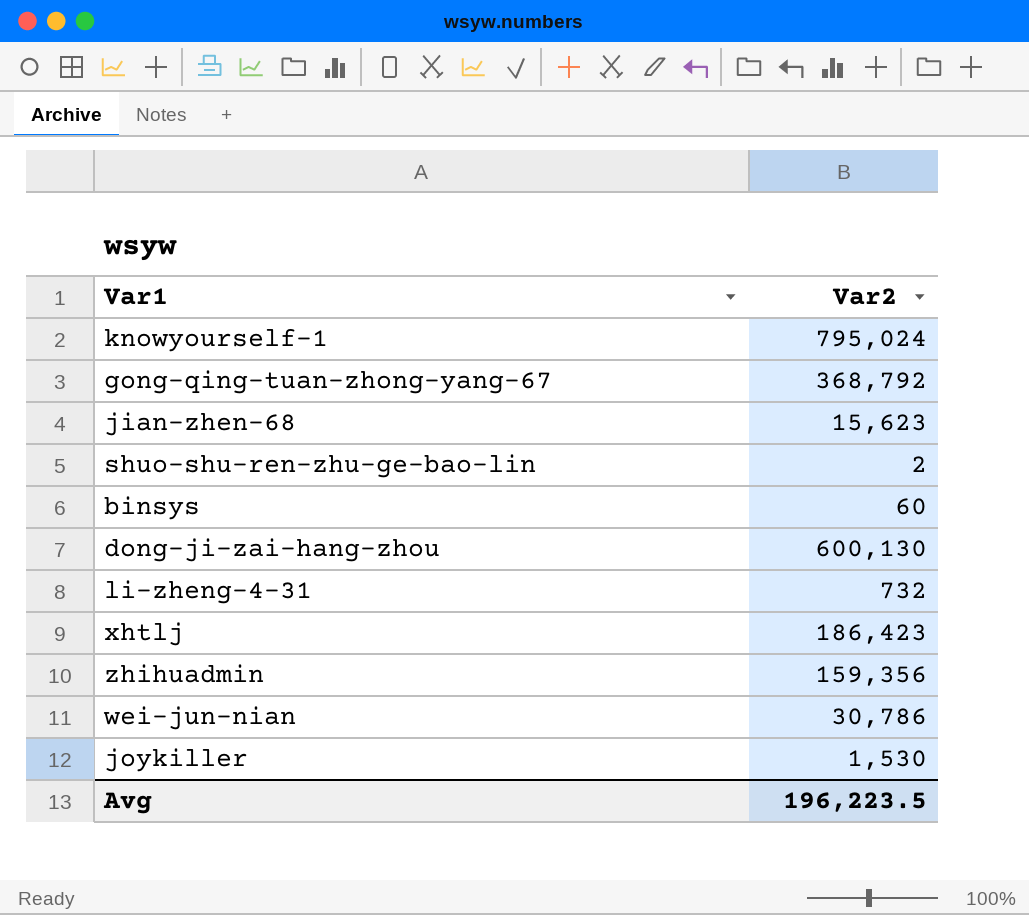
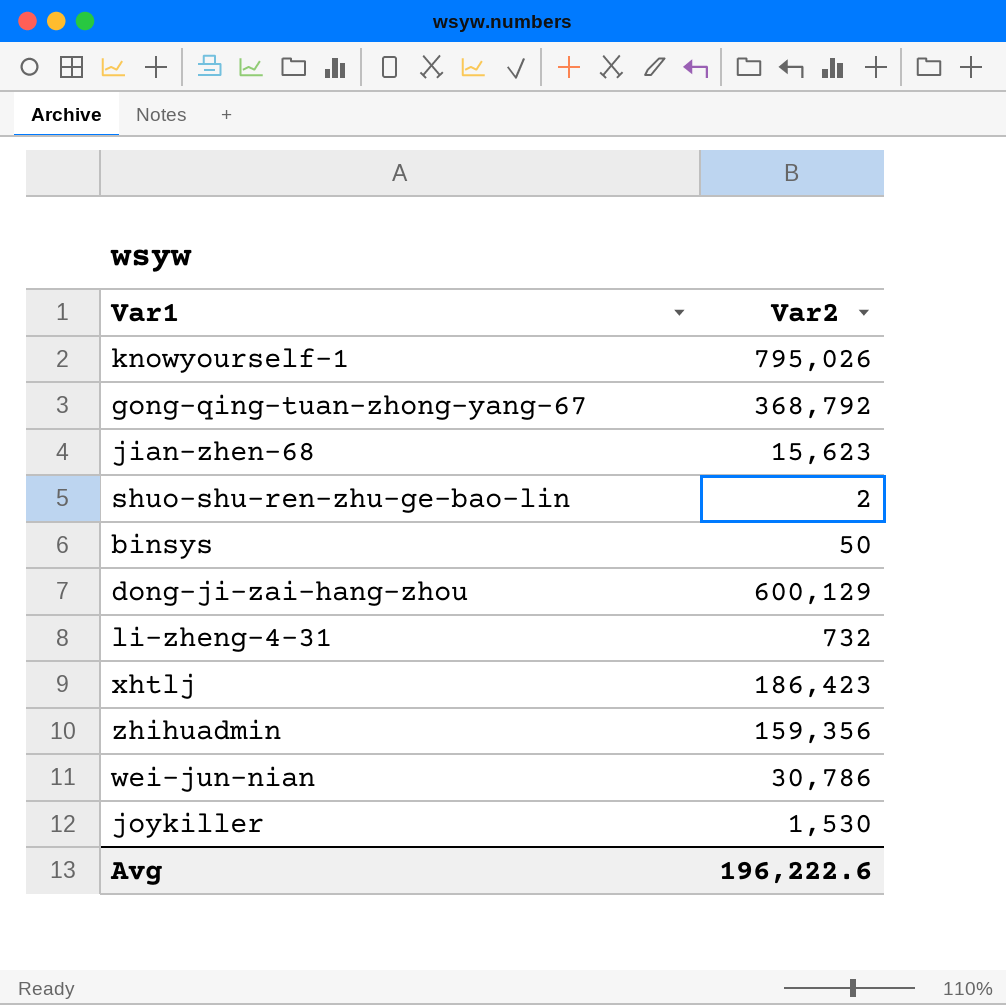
knowyourself-1 | Var2: 795,024 -> 795,026
binsys | Var2: 60 -> 50
dong-ji-zai-hang-zhou | Var2: 600,130 -> 600,129
Avg | Var2: 196,223.5 -> 196,222.6

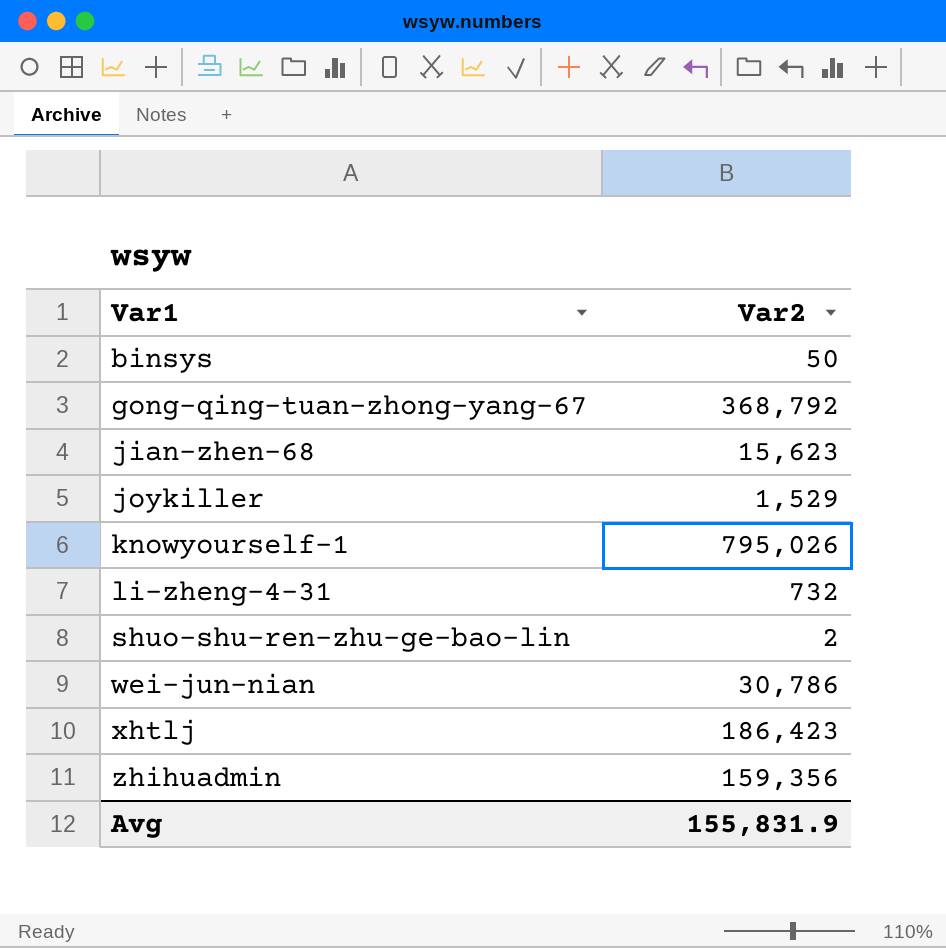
row order: none -> Var1 ascending
row dong-ji-zai-hang-zhou: 600,129 -> none
joykiller | Var2: 1,530 -> 1,529
Avg | Var2: 196,222.6 -> 155,831.9

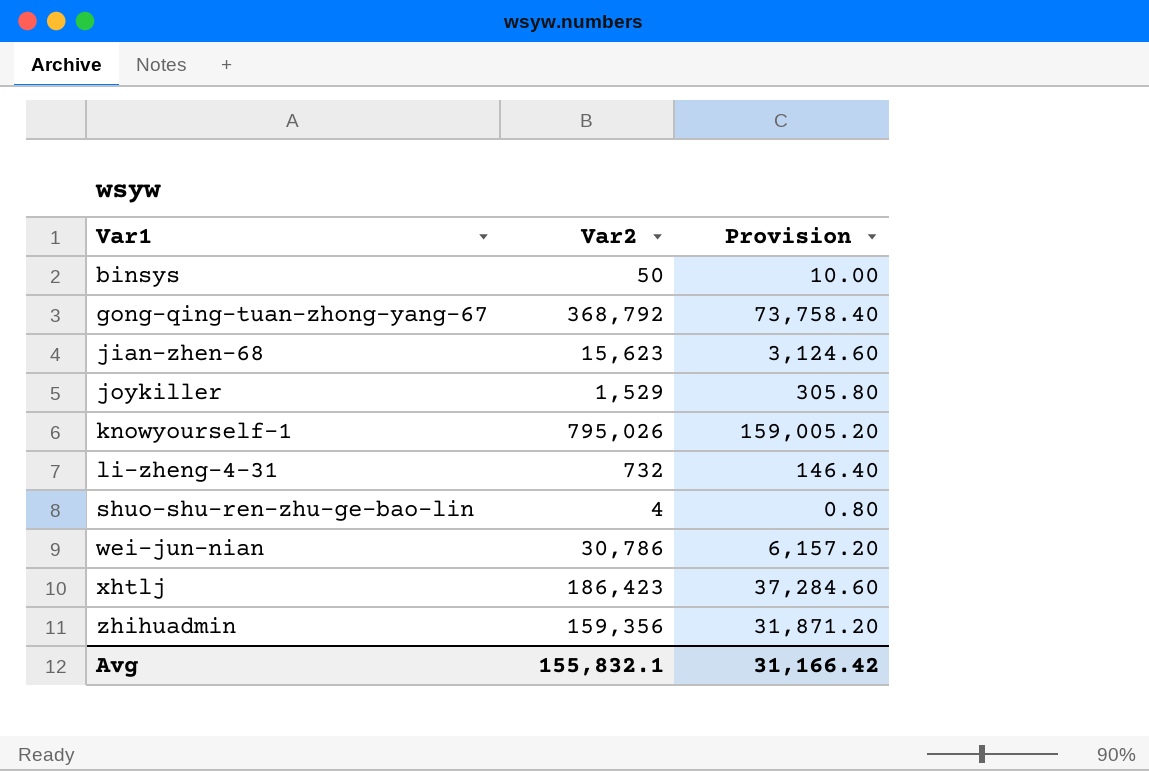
column Provision | formula: none -> [Var2] * 0.2
shuo-shu-ren-zhu-ge-bao-lin | Var2: 2 -> 4
Avg | Var2: 155,831.9 -> 155,832.1

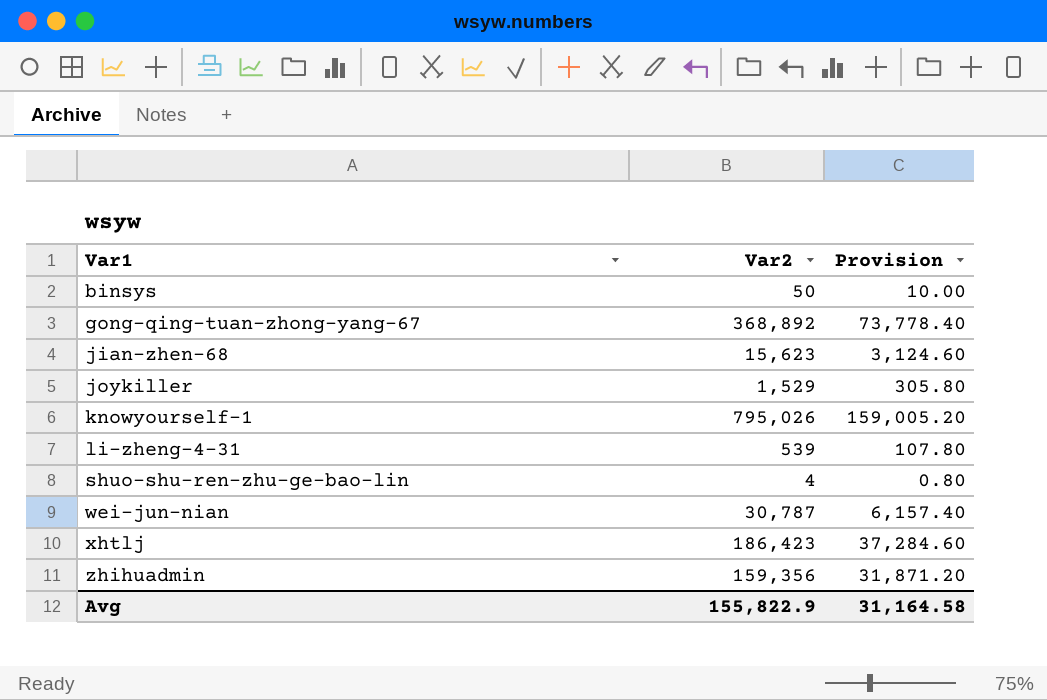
gong-qing-tuan-zhong-yang-67 | Var2: 368,792 -> 368,892
gong-qing-tuan-zhong-yang-67 | Provision: 73,758.40 -> 73,778.40
li-zheng-4-31 | Var2: 732 -> 539
li-zheng-4-31 | Provision: 146.40 -> 107.80
wei-jun-nian | Var2: 30,786 -> 30,787
wei-jun-nian | Provision: 6,157.20 -> 6,157.40
Avg | Var2: 155,832.1 -> 155,822.9
Avg | Provision: 31,166.42 -> 31,164.58

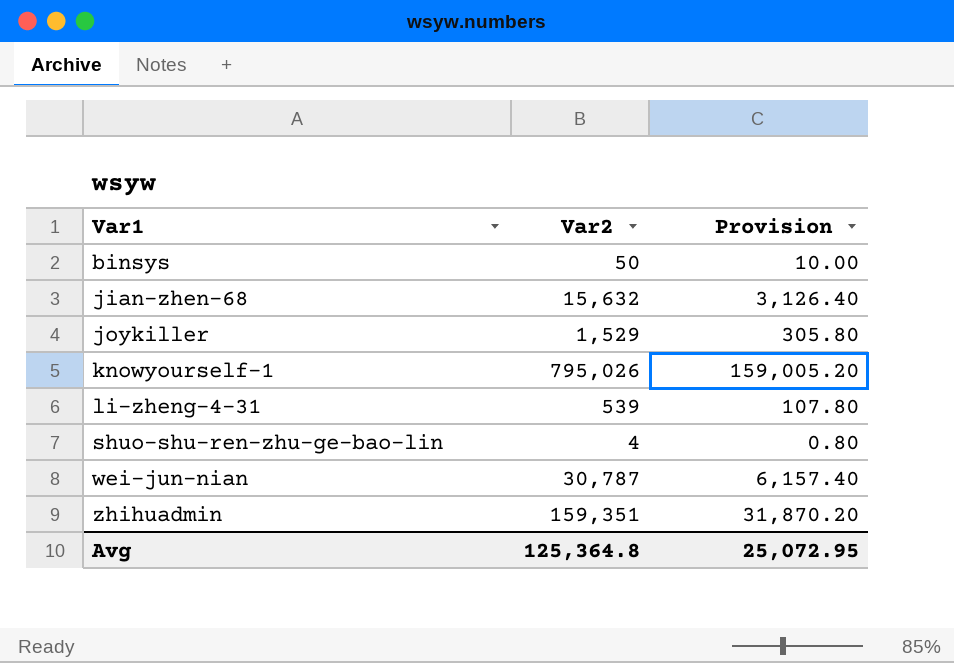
row gong-qing-tuan-zhong-yang-67: 368,892 | 73,778.40 -> none
row xhtlj: 186,423 | 37,284.60 -> none
jian-zhen-68 | Var2: 15,623 -> 15,632
jian-zhen-68 | Provision: 3,124.60 -> 3,126.40
zhihuadmin | Var2: 159,356 -> 159,351
zhihuadmin | Provision: 31,871.20 -> 31,870.20
Avg | Var2: 155,822.9 -> 125,364.8
Avg | Provision: 31,164.58 -> 25,072.95

